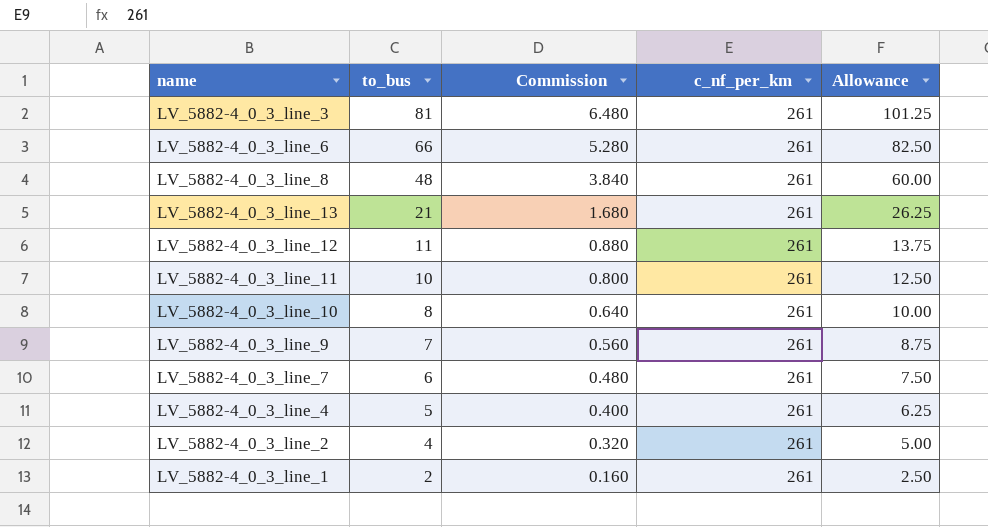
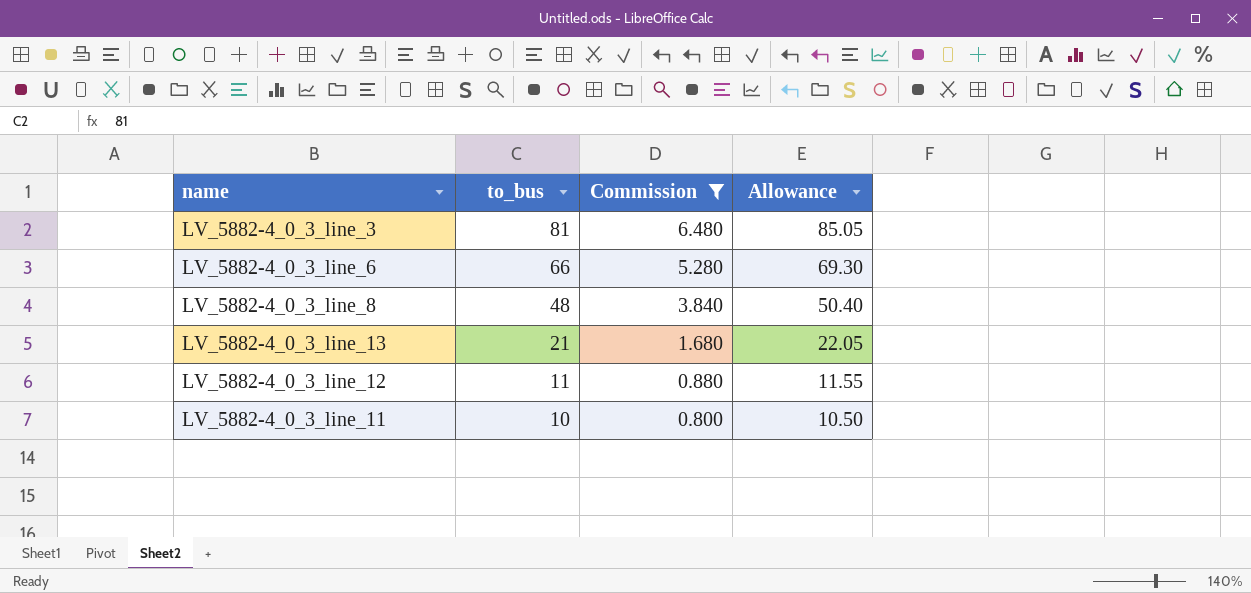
filter: none -> Commission >= 0.800
column c_nf_per_km | position: 4 -> none
column Allowance | formula: [to_bus] * 1.25 -> [to_bus] * 1.05

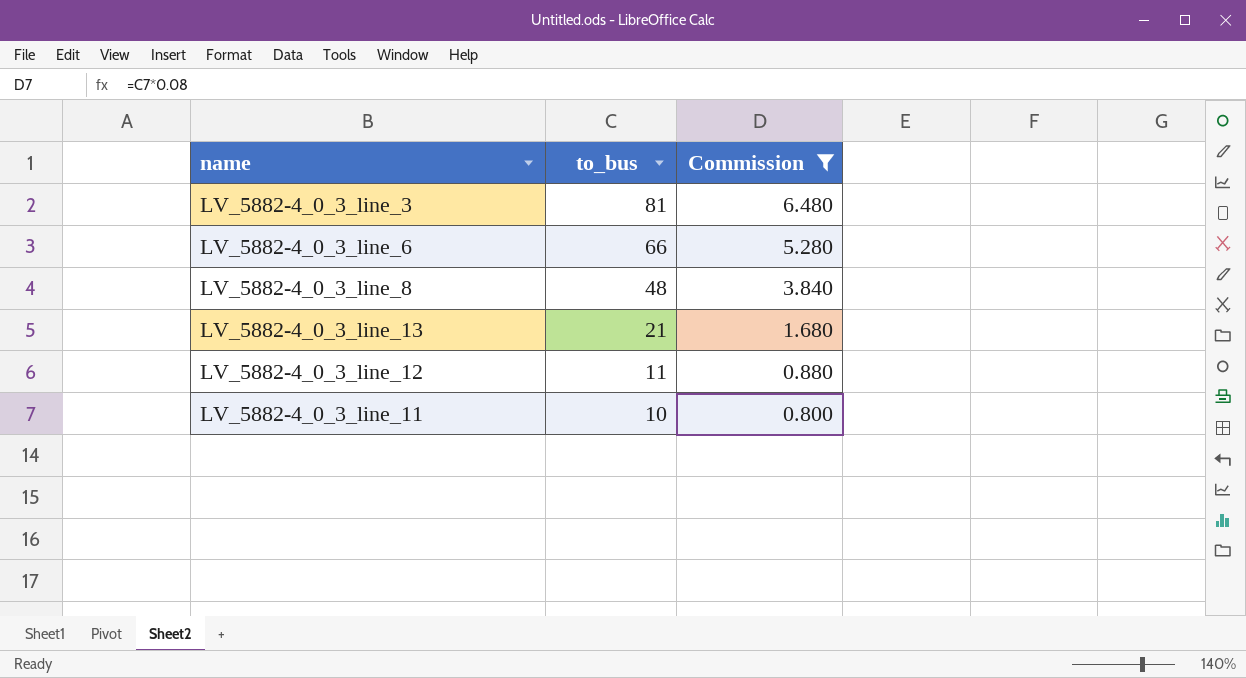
column Allowance | formula: [to_bus] * 1.05 -> none

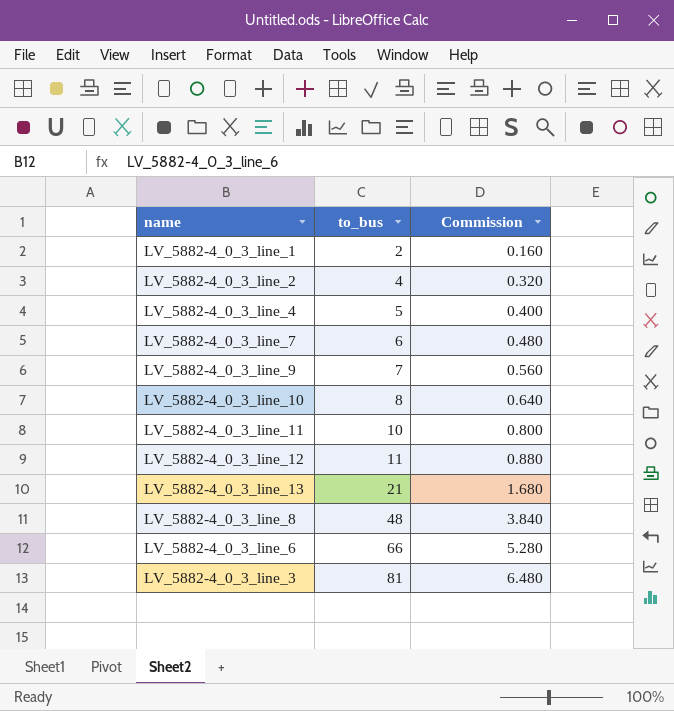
filter: Commission >= 0.800 -> none
row order: to_bus descending -> to_bus ascending

